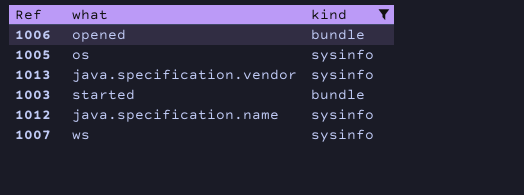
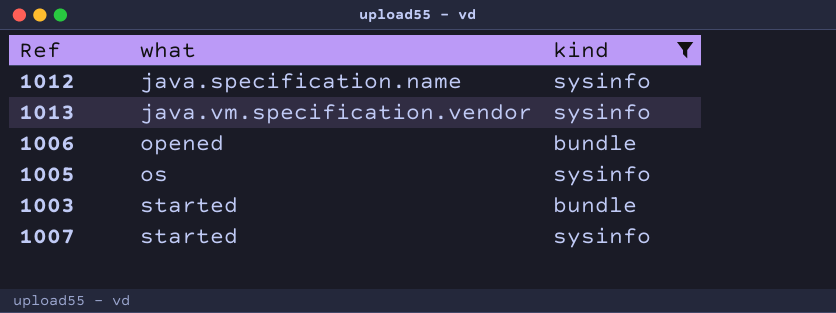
row order: none -> what ascending
1013 | what: java.specification.vendor -> java.vm.specification.vendor
1007 | what: ws -> started

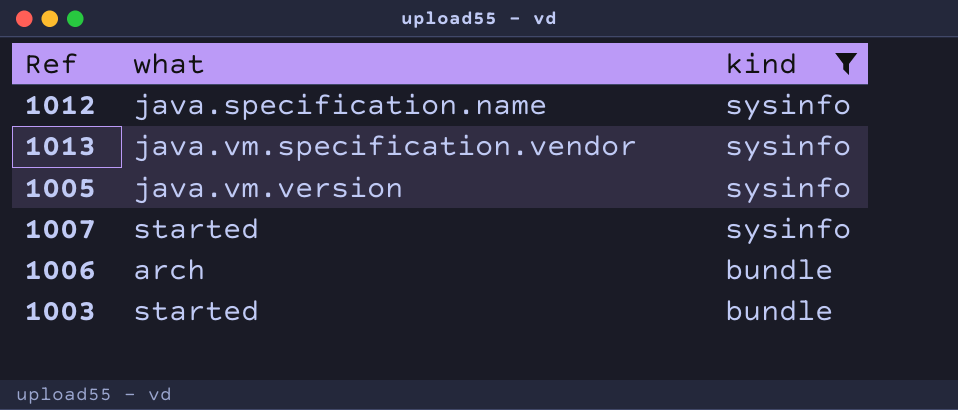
row order: what ascending -> kind descending
1005 | what: os -> java.vm.version
1006 | what: opened -> arch

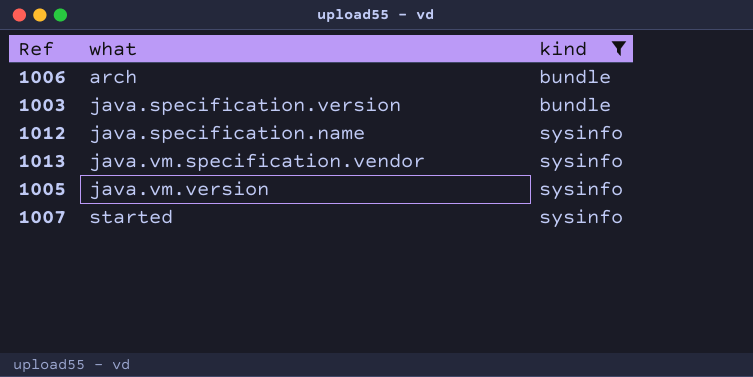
row order: kind descending -> kind ascending
1003 | what: started -> java.specification.version

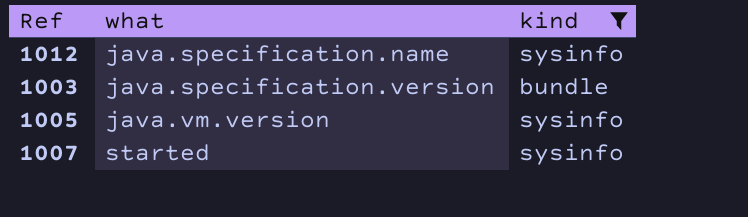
row order: kind ascending -> what ascending
row 1006: arch | bundle -> none
row 1013: java.vm.specification.vendor | sysinfo -> none

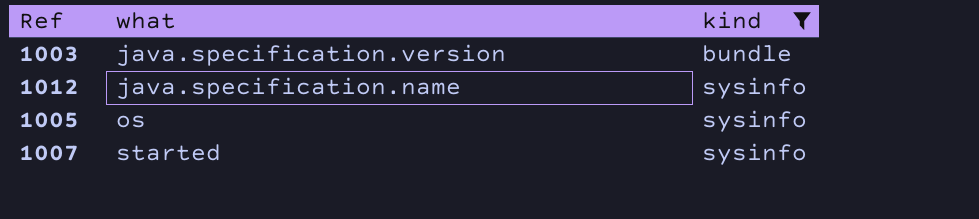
row order: what ascending -> kind ascending
1005 | what: java.vm.version -> os

